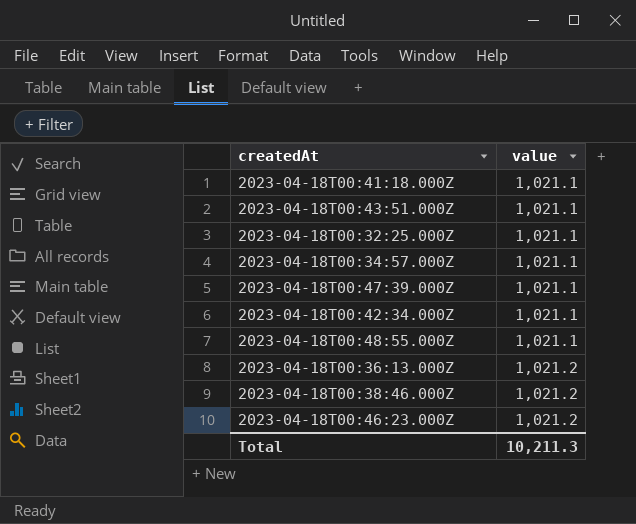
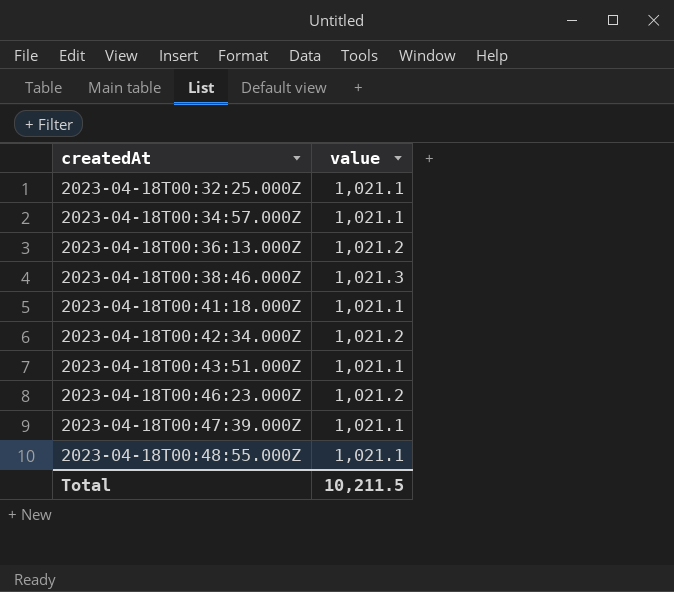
row order: value ascending -> createdAt ascending
2023-04-18T00:38:46.000Z | value: 1,021.2 -> 1,021.3
2023-04-18T00:42:34.000Z | value: 1,021.1 -> 1,021.2
Total | value: 10,211.3 -> 10,211.5

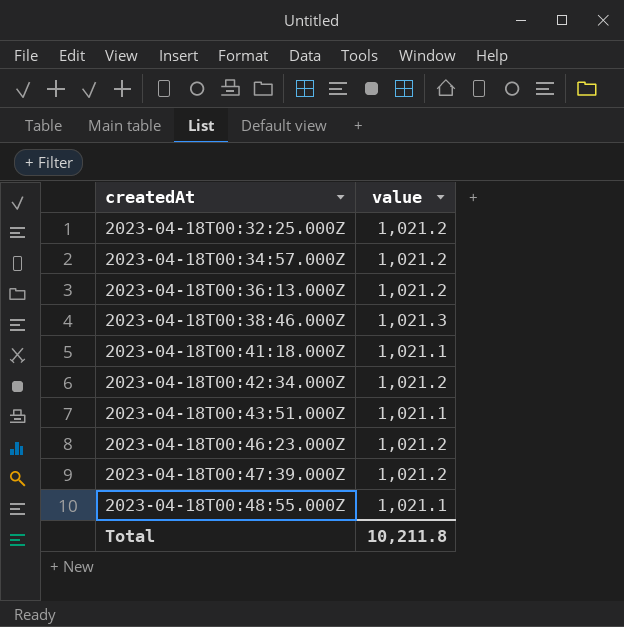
2023-04-18T00:32:25.000Z | value: 1,021.1 -> 1,021.2
2023-04-18T00:34:57.000Z | value: 1,021.1 -> 1,021.2
2023-04-18T00:47:39.000Z | value: 1,021.1 -> 1,021.2
Total | value: 10,211.5 -> 10,211.8

